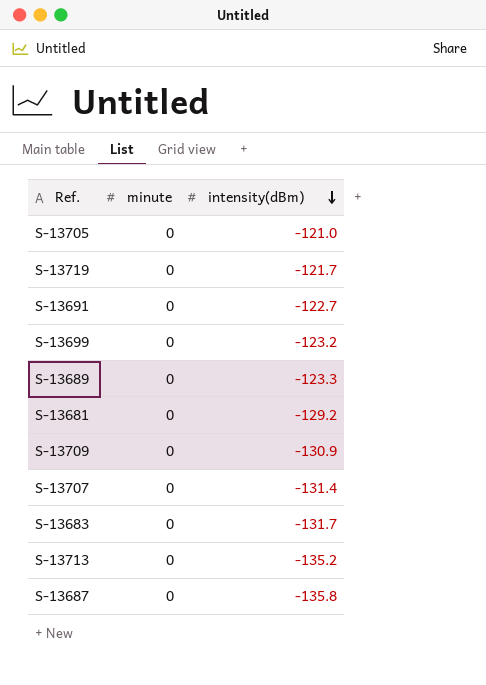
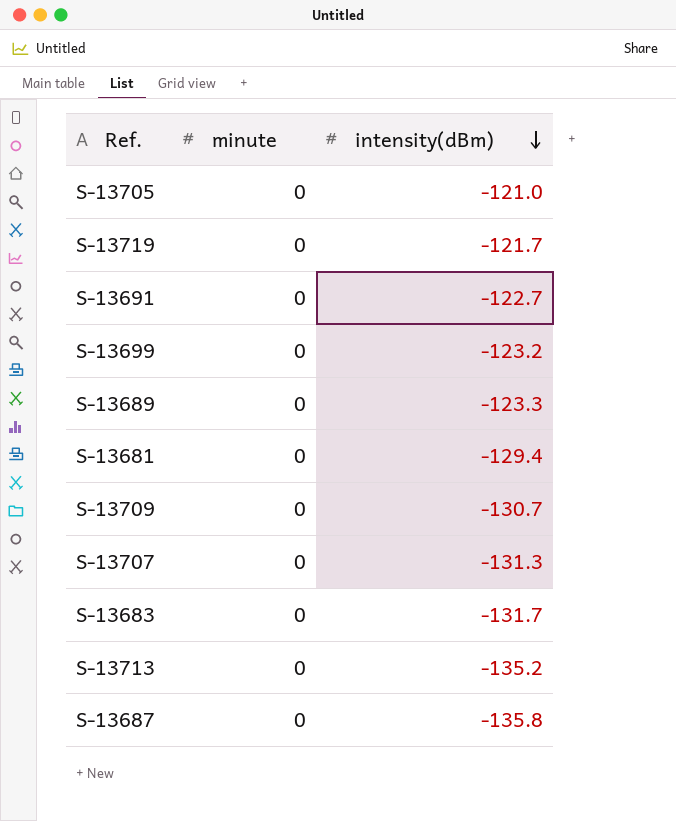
S-13681 | intensity(dBm): -129.2 -> -129.4
S-13709 | intensity(dBm): -130.9 -> -130.7
S-13707 | intensity(dBm): -131.4 -> -131.3

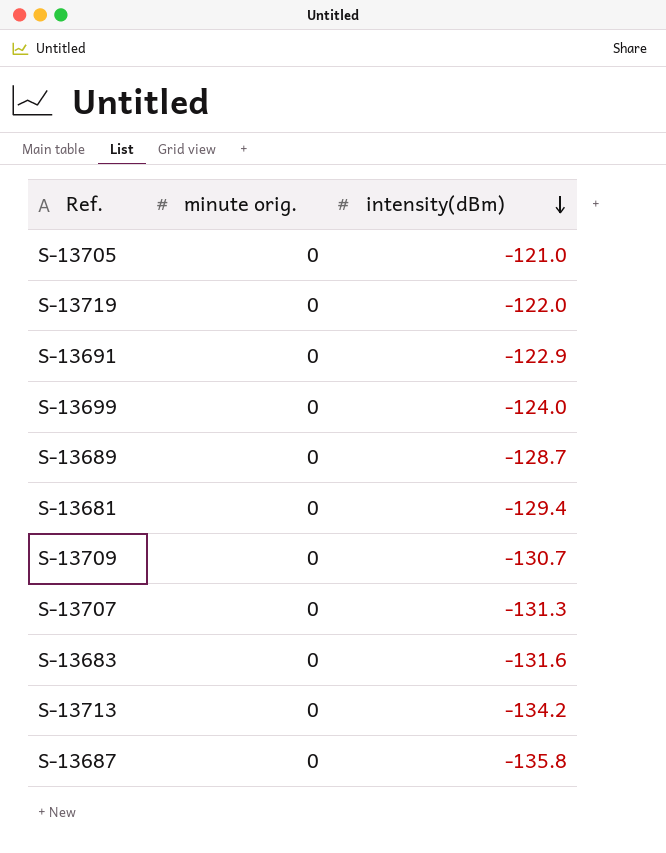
column name: minute -> minute orig.
S-13719 | intensity(dBm): -121.7 -> -122.0
S-13691 | intensity(dBm): -122.7 -> -122.9
S-13699 | intensity(dBm): -123.2 -> -124.0
S-13689 | intensity(dBm): -123.3 -> -128.7
S-13683 | intensity(dBm): -131.7 -> -131.6
S-13713 | intensity(dBm): -135.2 -> -134.2

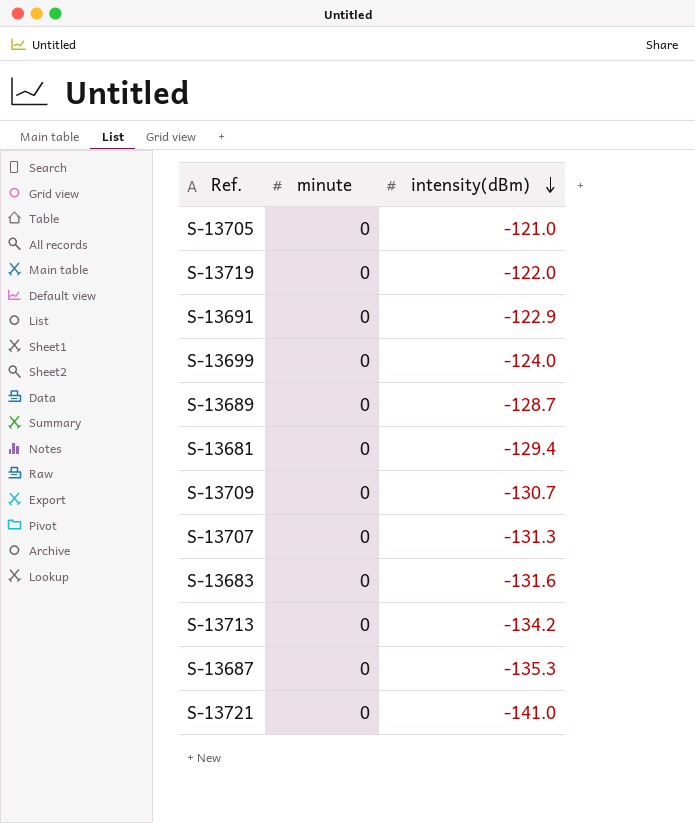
column name: minute orig. -> minute
S-13687 | intensity(dBm): -135.8 -> -135.3
row S-13721: none -> 0 | -141.0

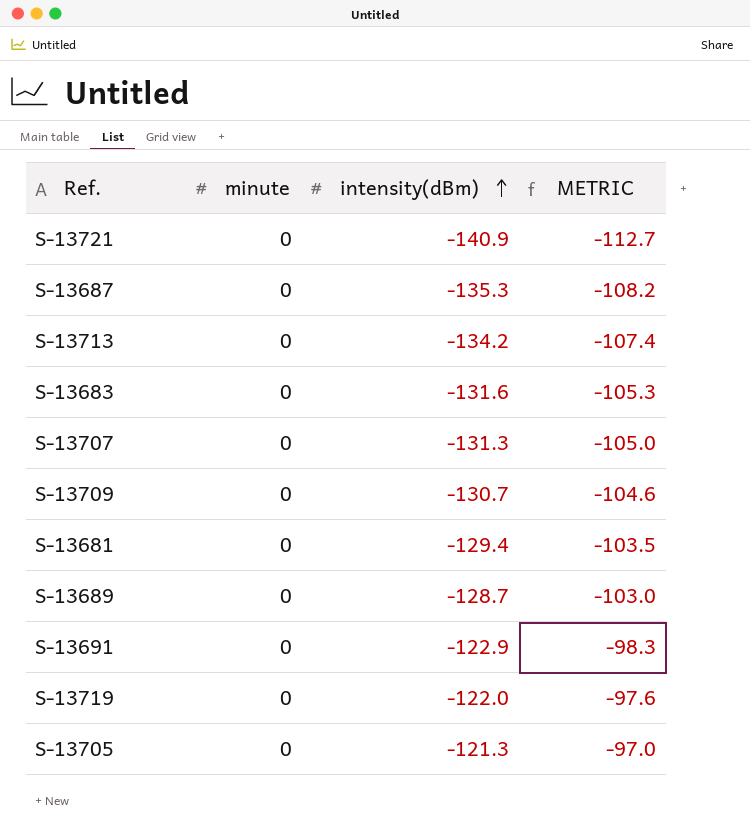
row order: intensity(dBm) descending -> intensity(dBm) ascending
column METRIC | formula: none -> [intensity(dBm)] * 0.8
row S-13699: 0 | -124.0 -> none
S-13721 | intensity(dBm): -141.0 -> -140.9
S-13705 | intensity(dBm): -121.0 -> -121.3

